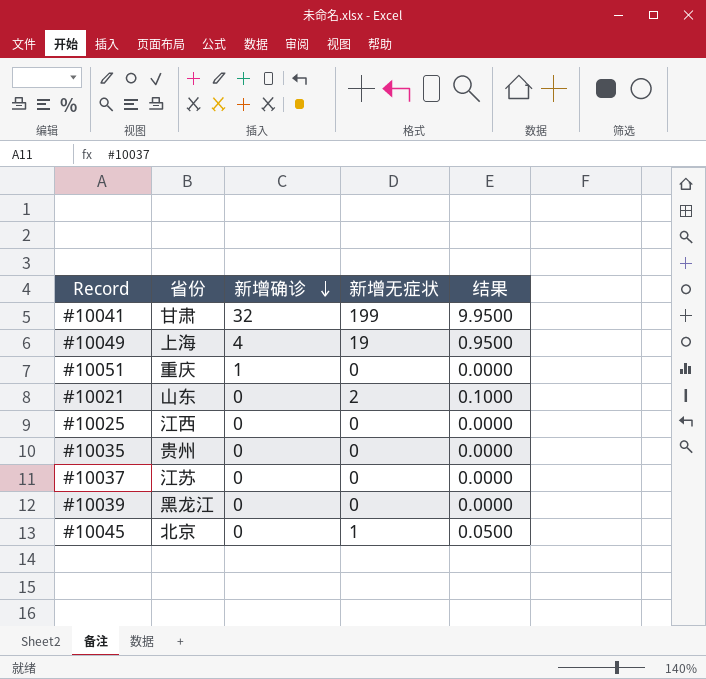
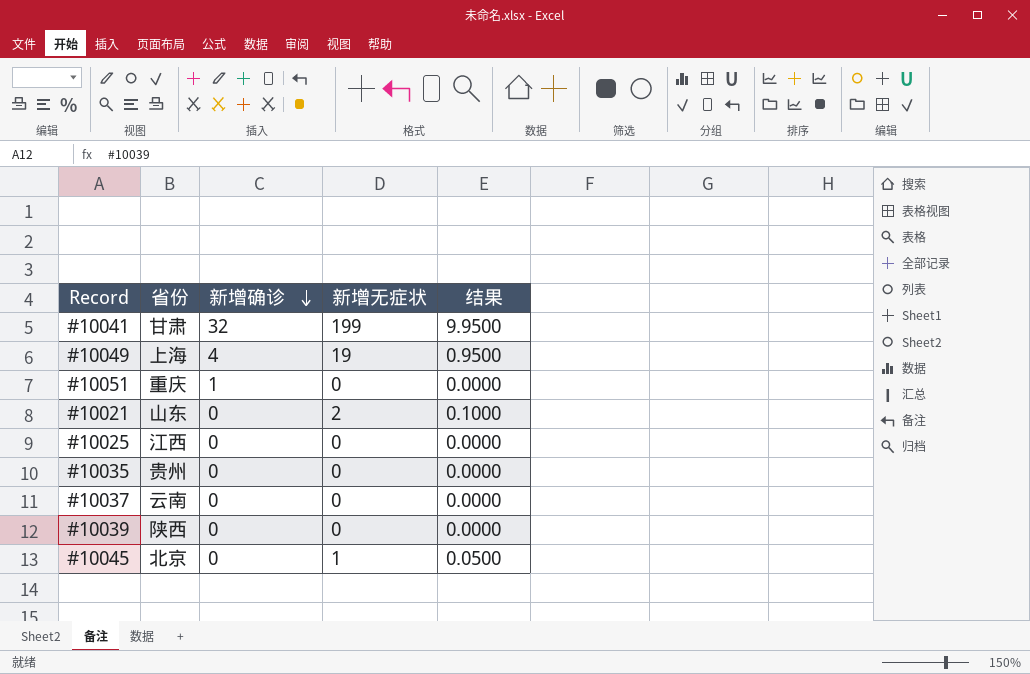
#10037 | 省份: 江苏 -> 云南
#10039 | 省份: 黑龙江 -> 陕西

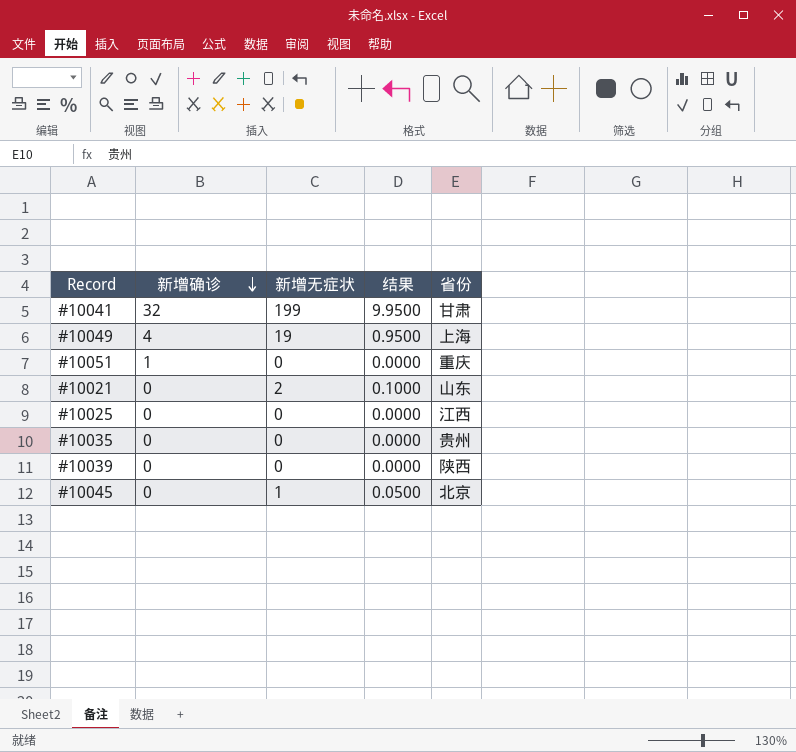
column 省份 | position: 2 -> 5
row #10037: 云南 | 0 | 0 | 0.0000 -> none

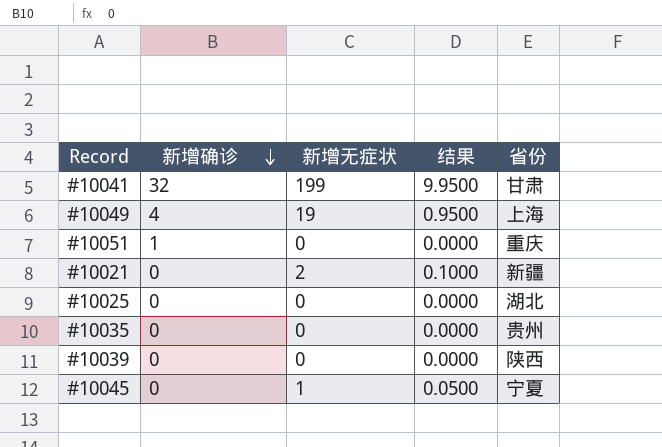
#10021 | 省份: 山东 -> 新疆
#10025 | 省份: 江西 -> 湖北
#10045 | 省份: 北京 -> 宁夏

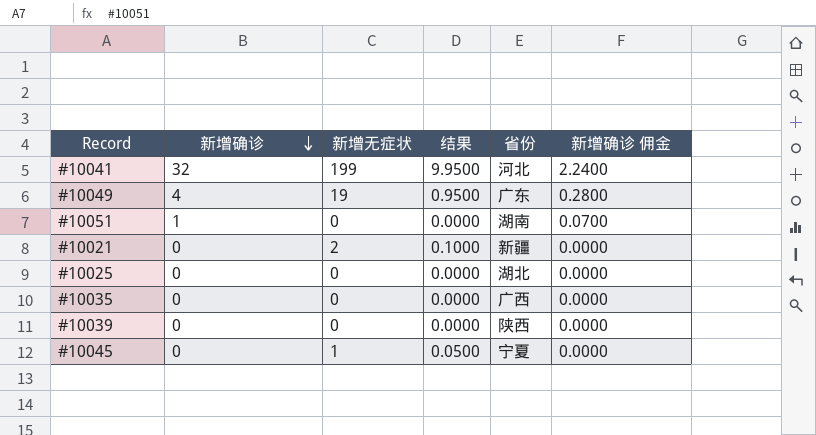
column 新增确诊 佣金 | formula: none -> [新增确诊] * 0.07
#10041 | 省份: 甘肃 -> 河北
#10049 | 省份: 上海 -> 广东
#10051 | 省份: 重庆 -> 湖南
#10035 | 省份: 贵州 -> 广西

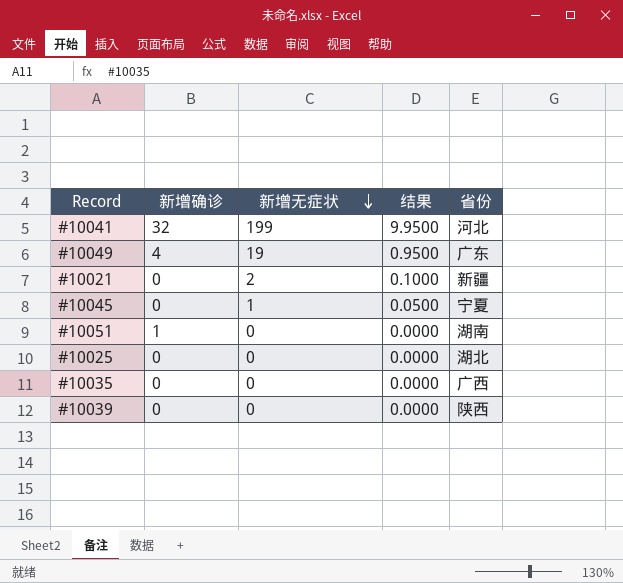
row order: 新增确诊 descending -> 新增无症状 descending
column 新增确诊 佣金 | formula: [新增确诊] * 0.07 -> none

